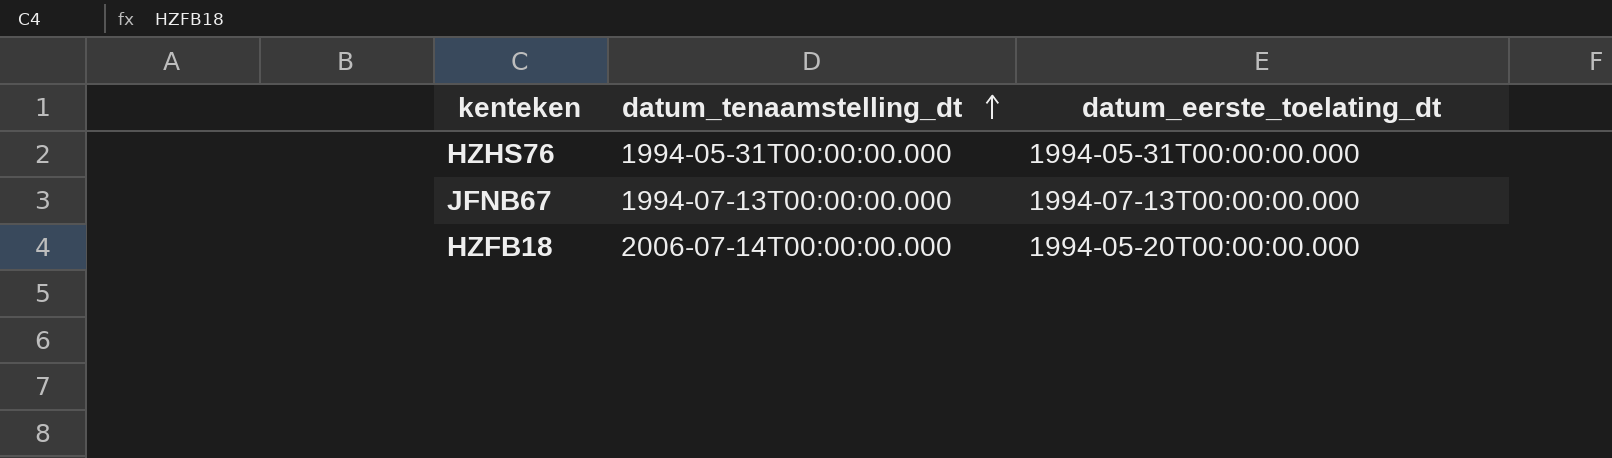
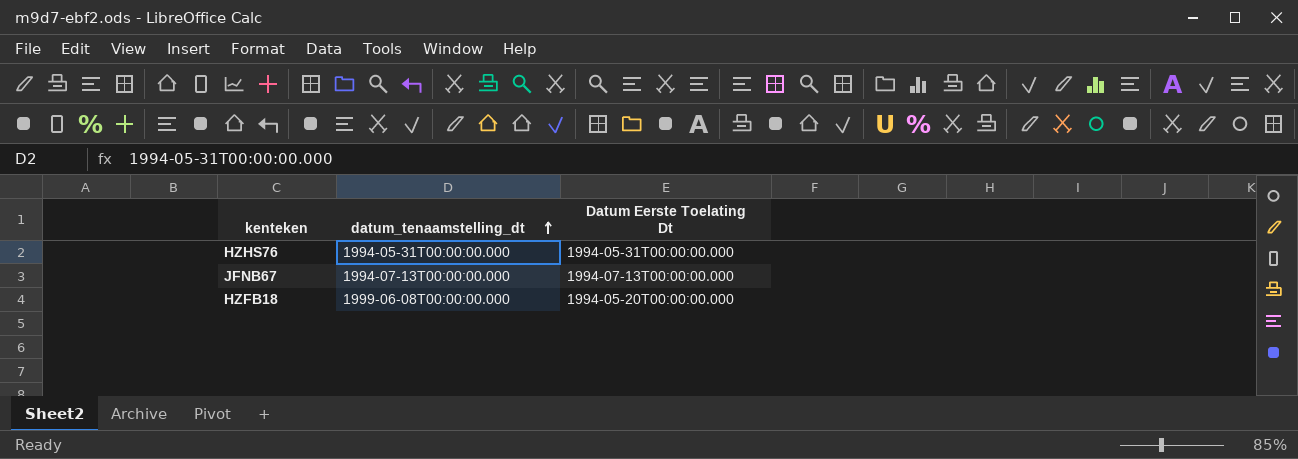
column name: datum_eerste_toelating_dt -> Datum Eerste Toelating Dt
HZFB18 | datum_tenaamstelling_dt: 2006-07-14T00:00:00.000 -> 1999-06-08T00:00:00.000

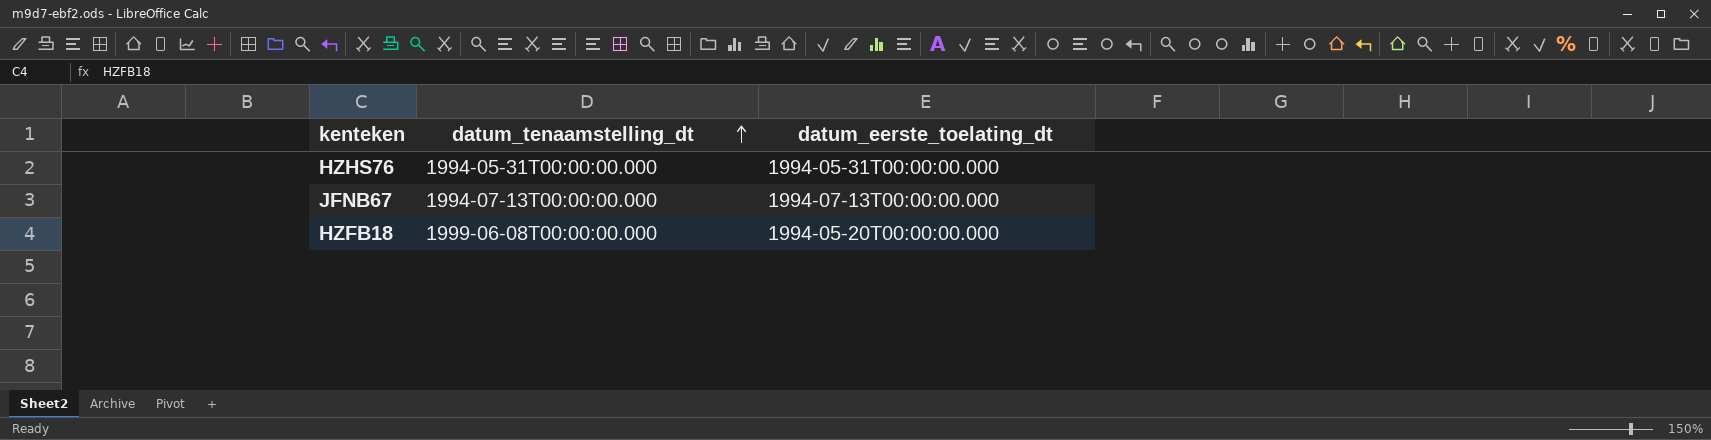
column name: Datum Eerste Toelating Dt -> datum_eerste_toelating_dt

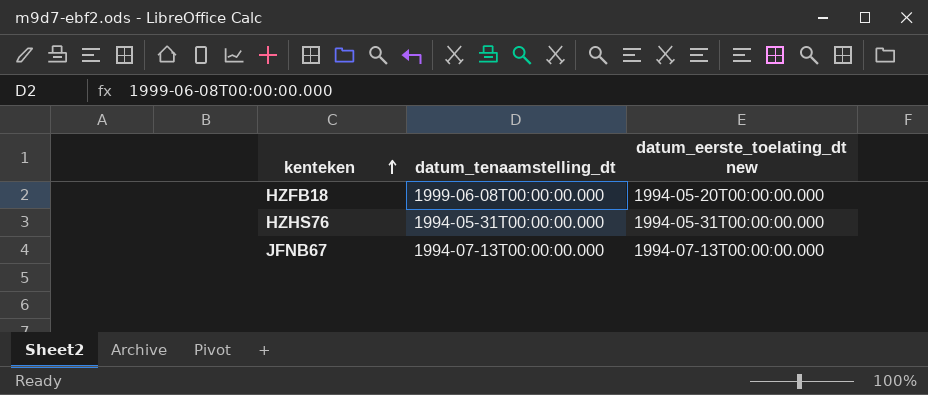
row order: datum_tenaamstelling_dt ascending -> kenteken ascending
column name: datum_eerste_toelating_dt -> datum_eerste_toelating_dt new

